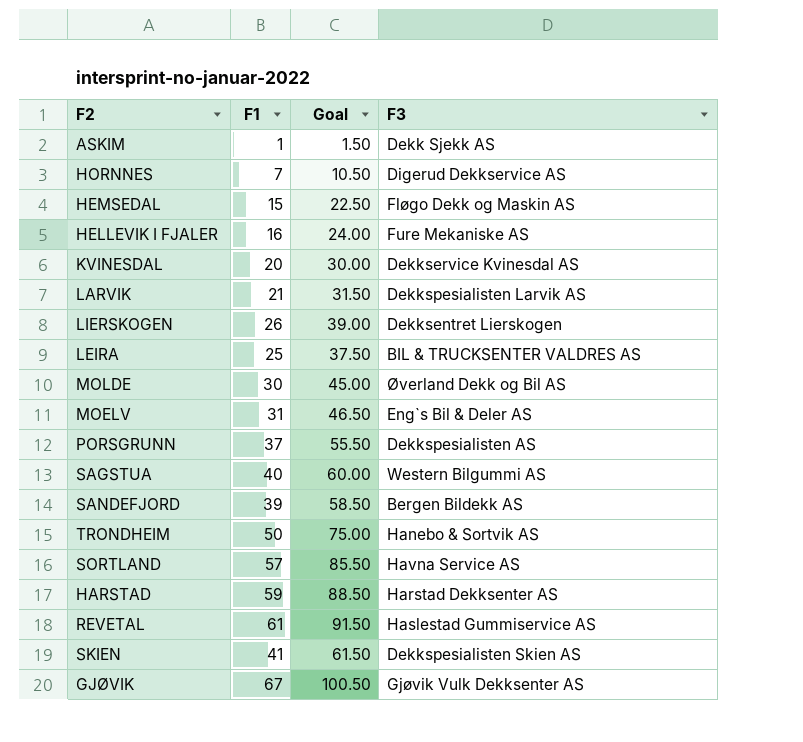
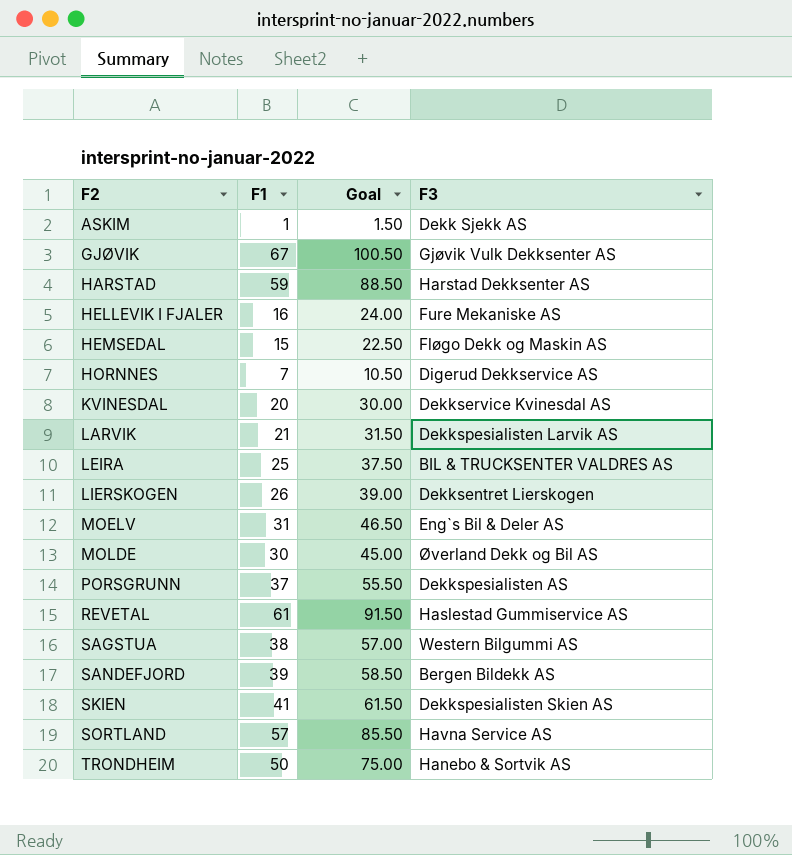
row order: none -> F2 ascending
SAGSTUA | F1: 40 -> 38
SAGSTUA | Goal: 60.00 -> 57.00

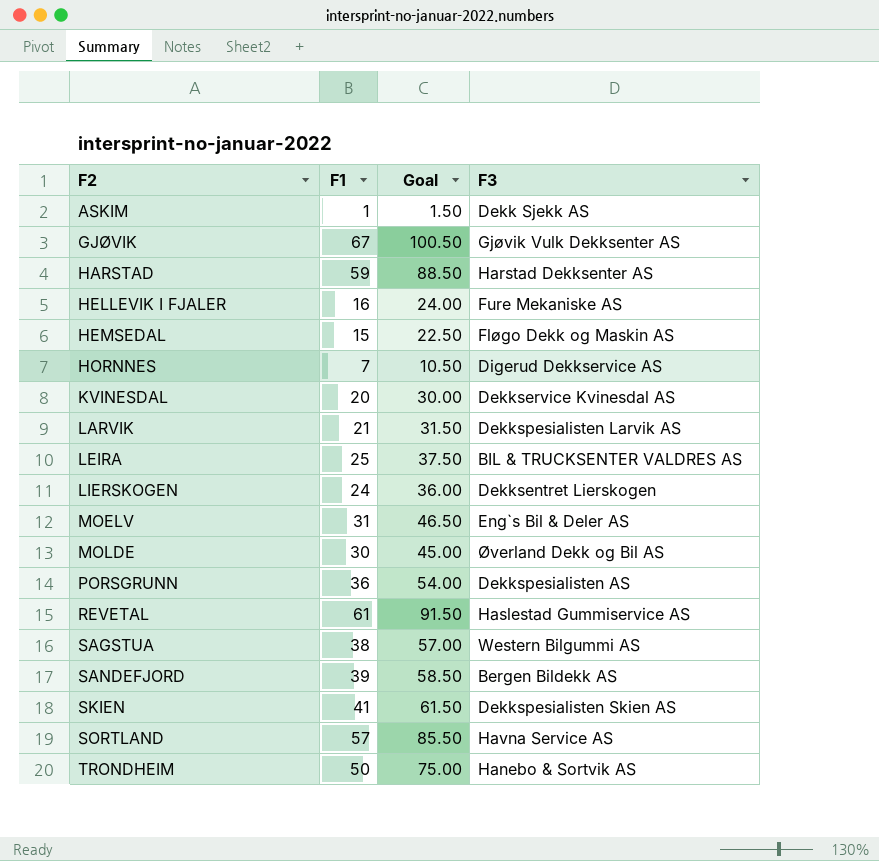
LIERSKOGEN | F1: 26 -> 24
LIERSKOGEN | Goal: 39.00 -> 36.00
PORSGRUNN | F1: 37 -> 36
PORSGRUNN | Goal: 55.50 -> 54.00

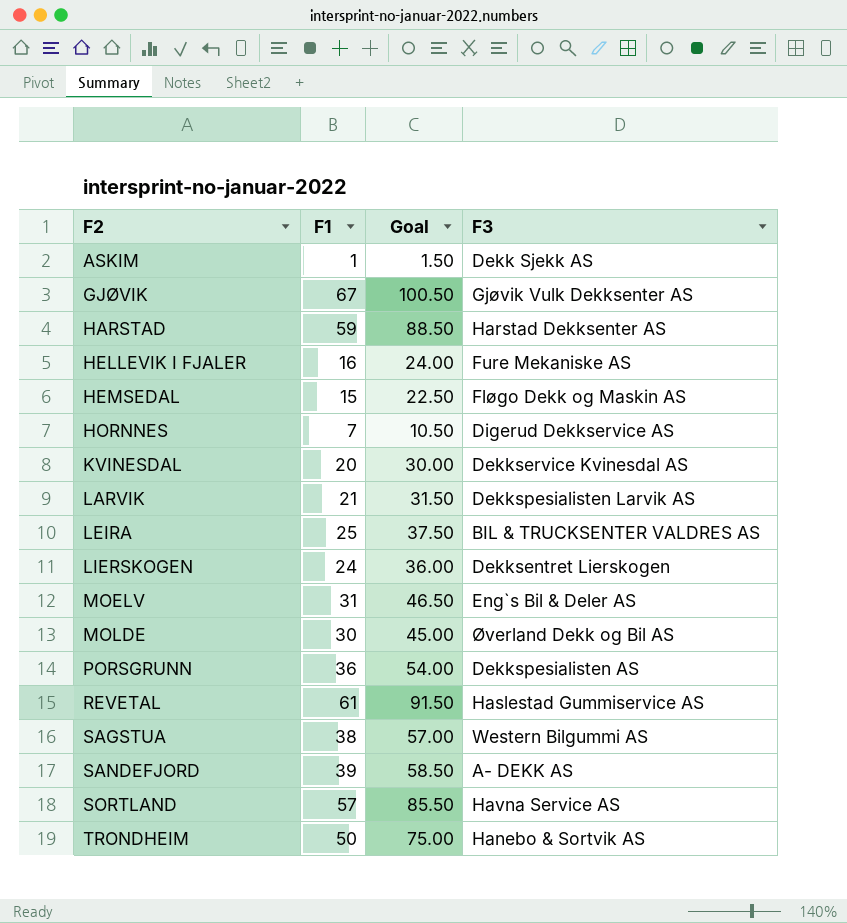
row SKIEN: 41 | 61.50 | Dekkspesialisten Skien AS -> none
SANDEFJORD | F3: Bergen Bildekk AS -> A- DEKK AS

